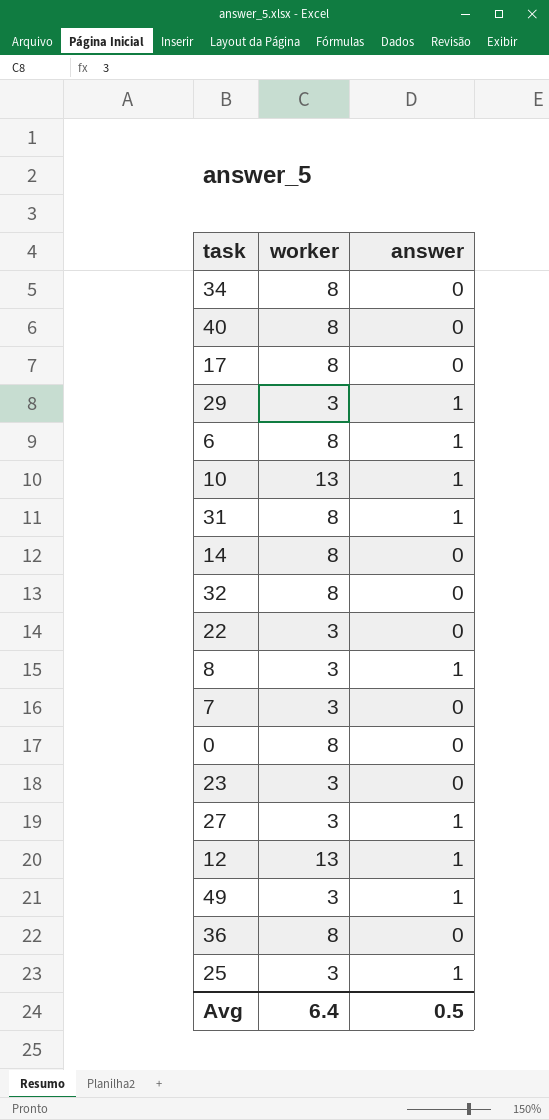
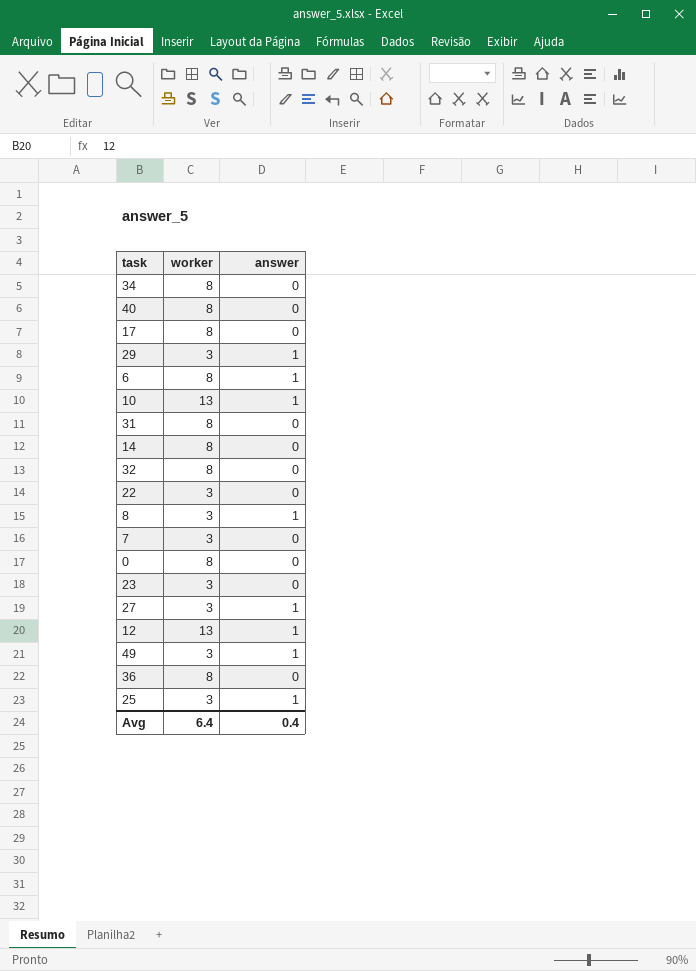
31 | answer: 1 -> 0
Avg | answer: 0.5 -> 0.4

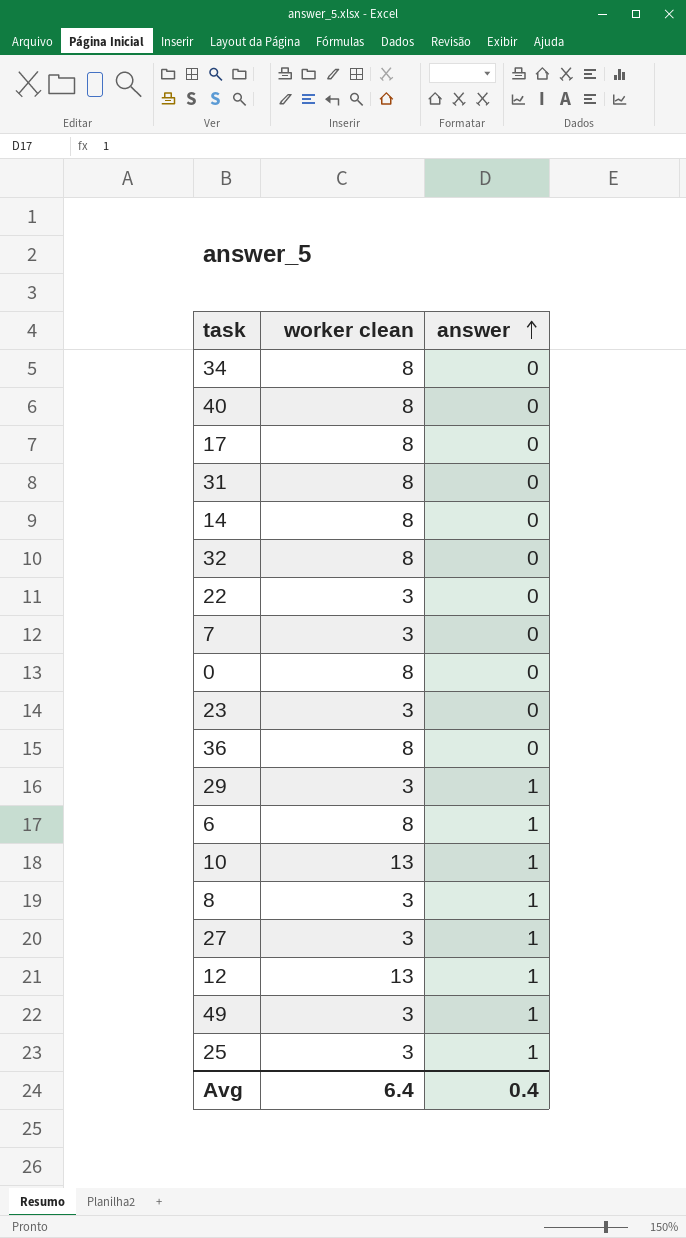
row order: none -> answer ascending
column name: worker -> worker clean

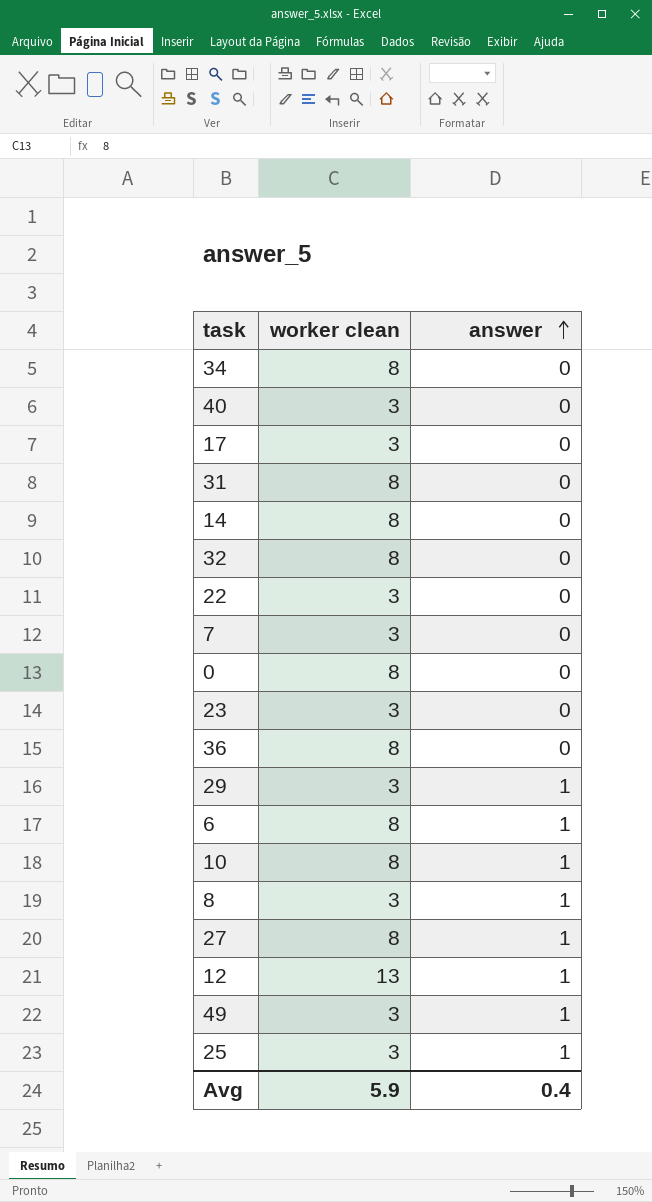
40 | worker clean: 8 -> 3
17 | worker clean: 8 -> 3
10 | worker clean: 13 -> 8
27 | worker clean: 3 -> 8
Avg | worker clean: 6.4 -> 5.9

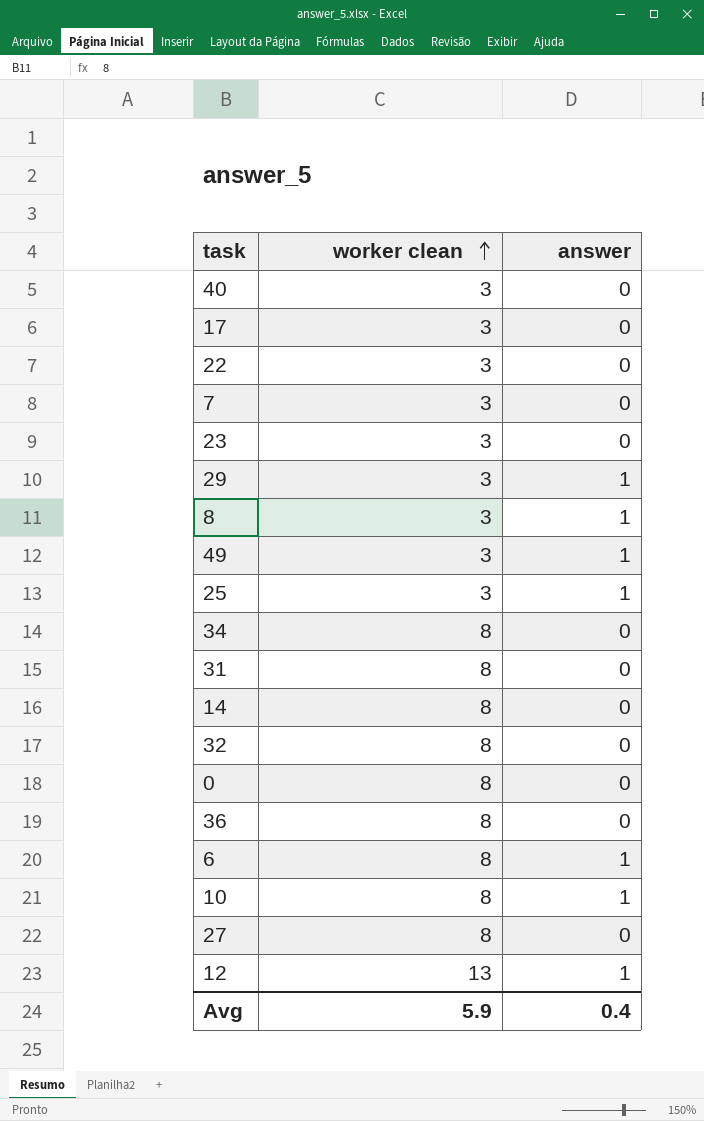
row order: answer ascending -> worker clean ascending
27 | answer: 1 -> 0

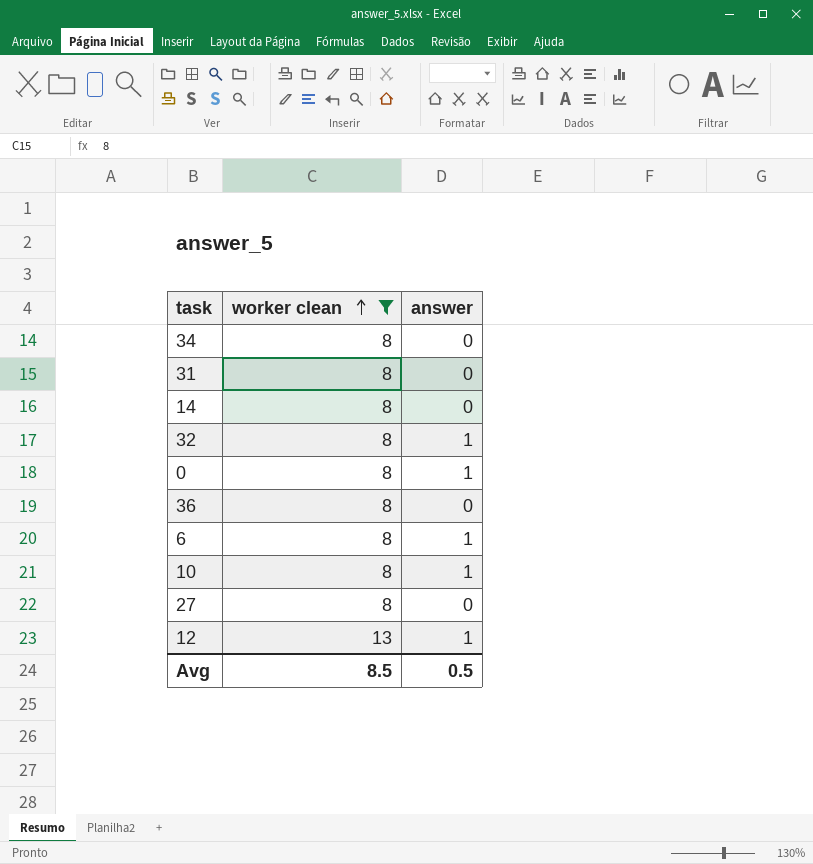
filter: none -> worker clean != 3
32 | answer: 0 -> 1
0 | answer: 0 -> 1
Avg | worker clean: 5.9 -> 8.5
Avg | answer: 0.4 -> 0.5

